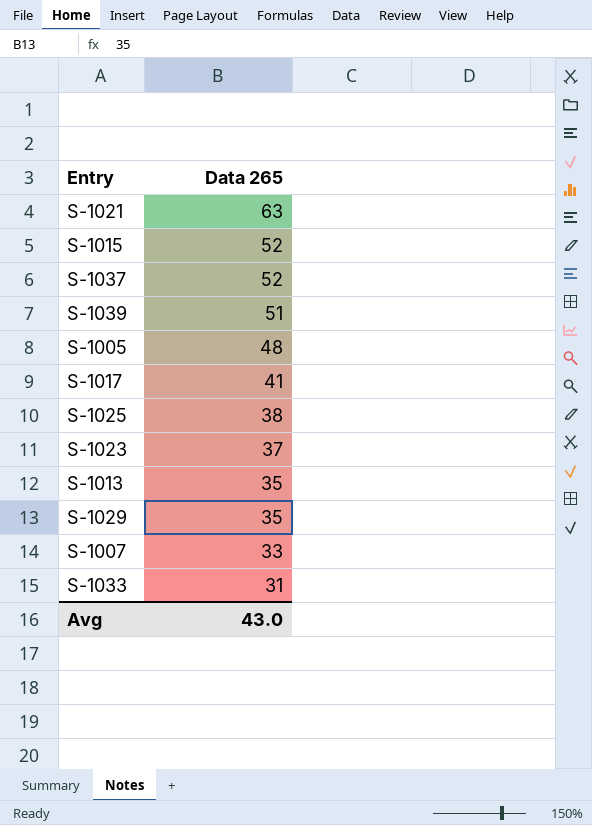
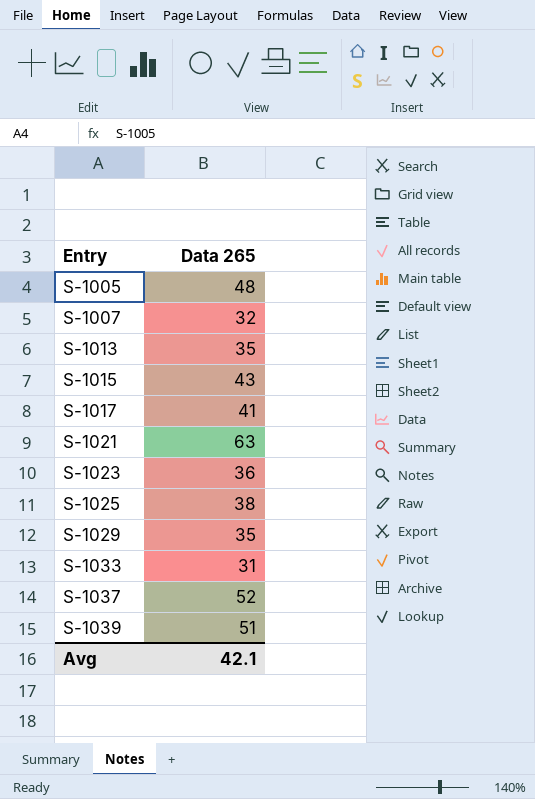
row order: Data 265 descending -> Entry ascending
S-1007 | Data 265: 33 -> 32
S-1015 | Data 265: 52 -> 43
S-1023 | Data 265: 37 -> 36
Avg | Data 265: 43.0 -> 42.1

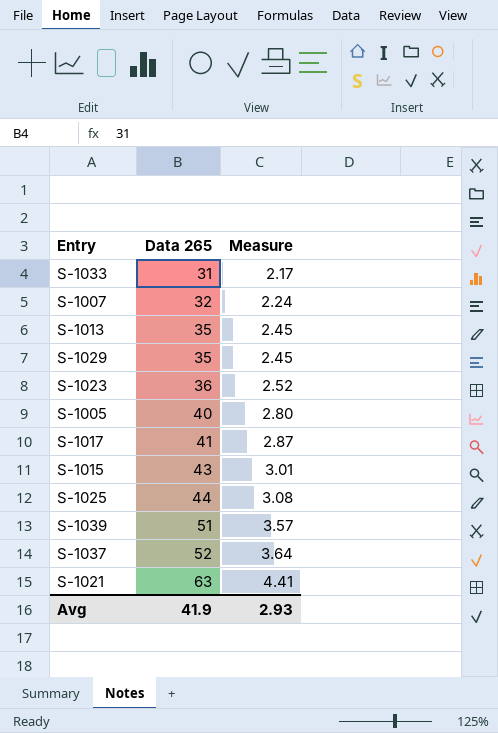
row order: Entry ascending -> Data 265 ascending
column Measure | formula: none -> [Data 265] * 0.07
S-1005 | Data 265: 48 -> 40
S-1025 | Data 265: 38 -> 44
Avg | Data 265: 42.1 -> 41.9

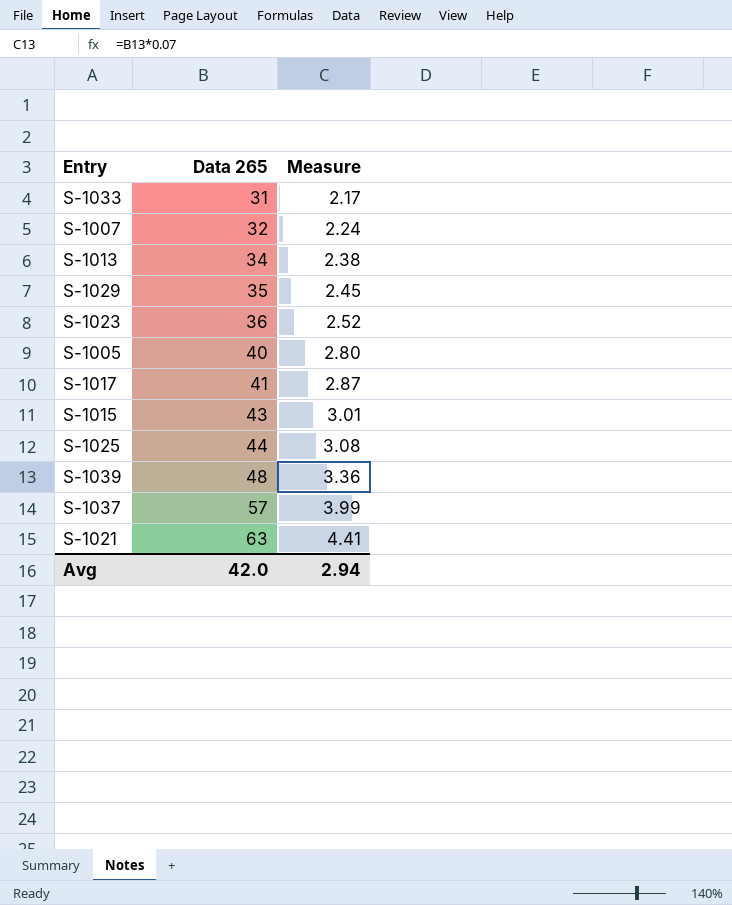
S-1013 | Data 265: 35 -> 34
S-1013 | Measure: 2.45 -> 2.38
S-1039 | Data 265: 51 -> 48
S-1039 | Measure: 3.57 -> 3.36
S-1037 | Data 265: 52 -> 57
S-1037 | Measure: 3.64 -> 3.99
Avg | Data 265: 41.9 -> 42.0
Avg | Measure: 2.93 -> 2.94

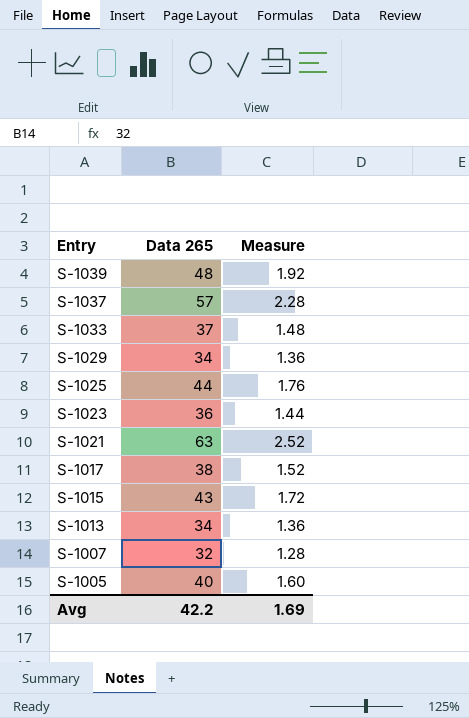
row order: Data 265 ascending -> Entry descending
column Measure | formula: [Data 265] * 0.07 -> [Data 265] * 0.04
S-1033 | Data 265: 31 -> 37
S-1029 | Data 265: 35 -> 34
S-1017 | Data 265: 41 -> 38
Avg | Data 265: 42.0 -> 42.2
Avg | Measure: 2.94 -> 1.69

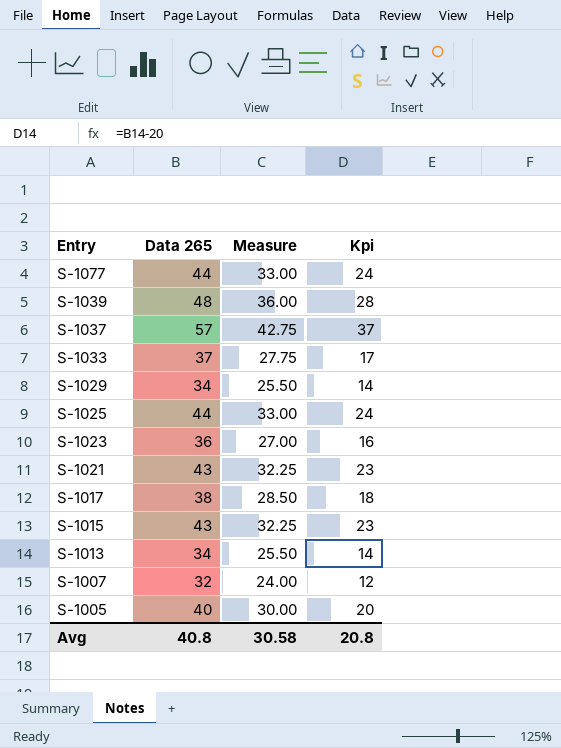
column Measure | formula: [Data 265] * 0.04 -> [Data 265] * 0.75
column Kpi | formula: none -> [Data 265] - 20
row S-1077: none -> 44 | 33.00 | 24
S-1021 | Data 265: 63 -> 43
Avg | Data 265: 42.2 -> 40.8
Avg | Measure: 1.69 -> 30.58

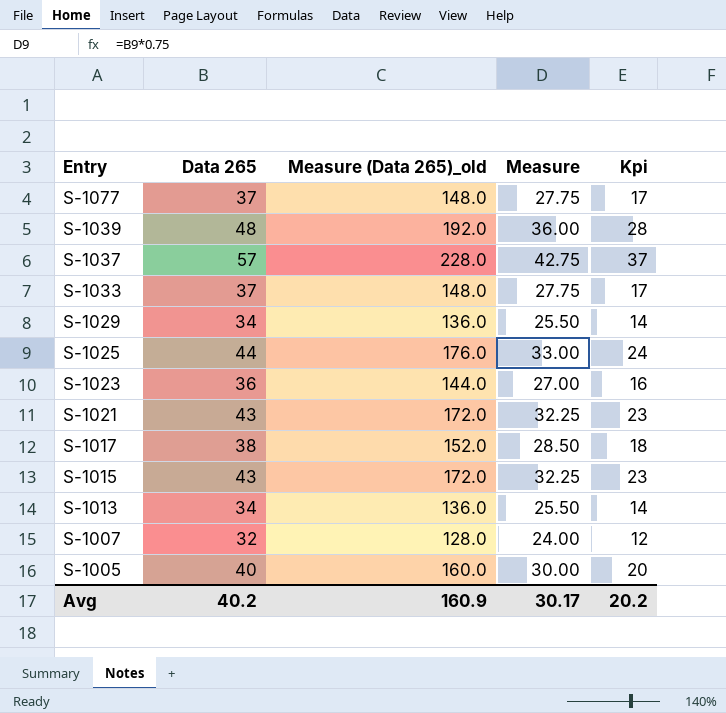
column Measure (Data 265)_old | formula: none -> [Data 265] * 4
S-1077 | Data 265: 44 -> 37
S-1077 | Measure: 33.00 -> 27.75
S-1077 | Kpi: 24 -> 17
Avg | Data 265: 40.8 -> 40.2
Avg | Measure: 30.58 -> 30.17
Avg | Kpi: 20.8 -> 20.2

